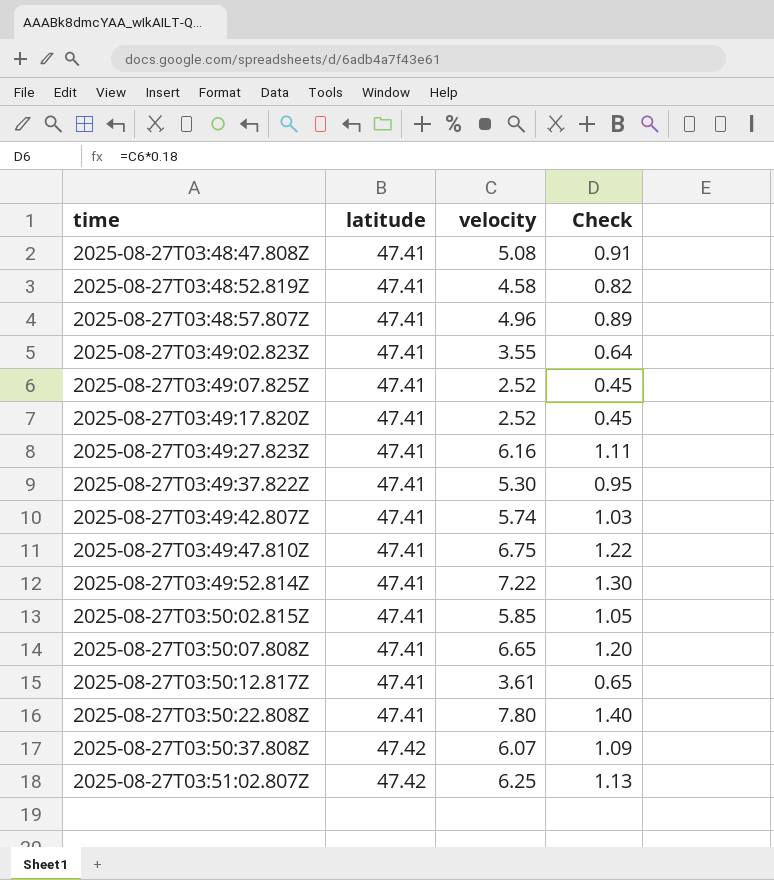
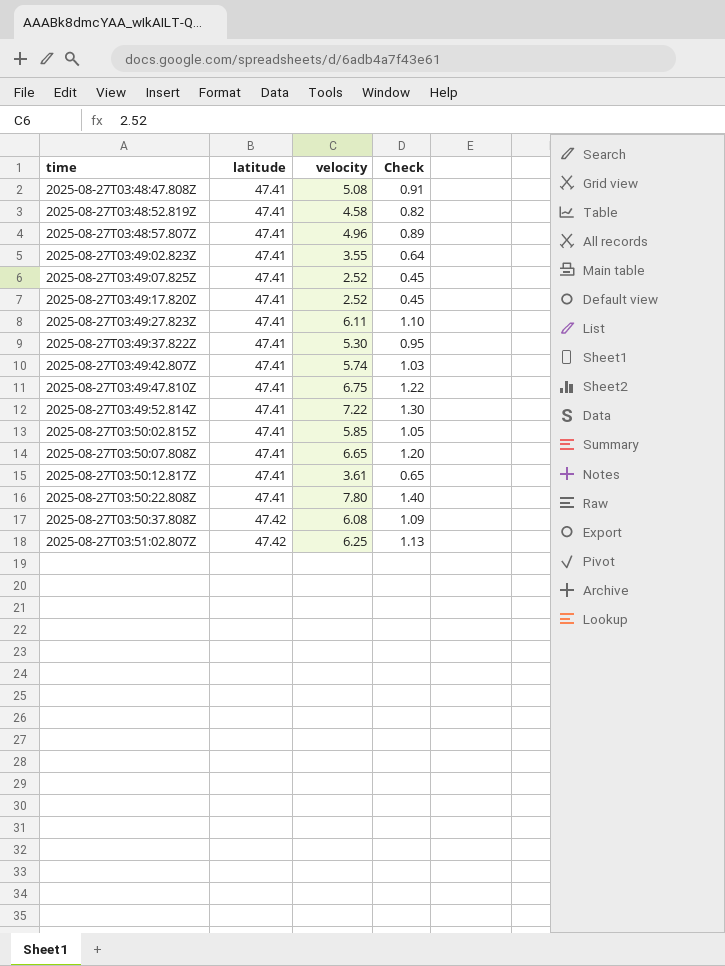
2025-08-27T03:49:27.823Z | velocity: 6.16 -> 6.11
2025-08-27T03:49:27.823Z | Check: 1.11 -> 1.10
2025-08-27T03:50:37.808Z | velocity: 6.07 -> 6.08

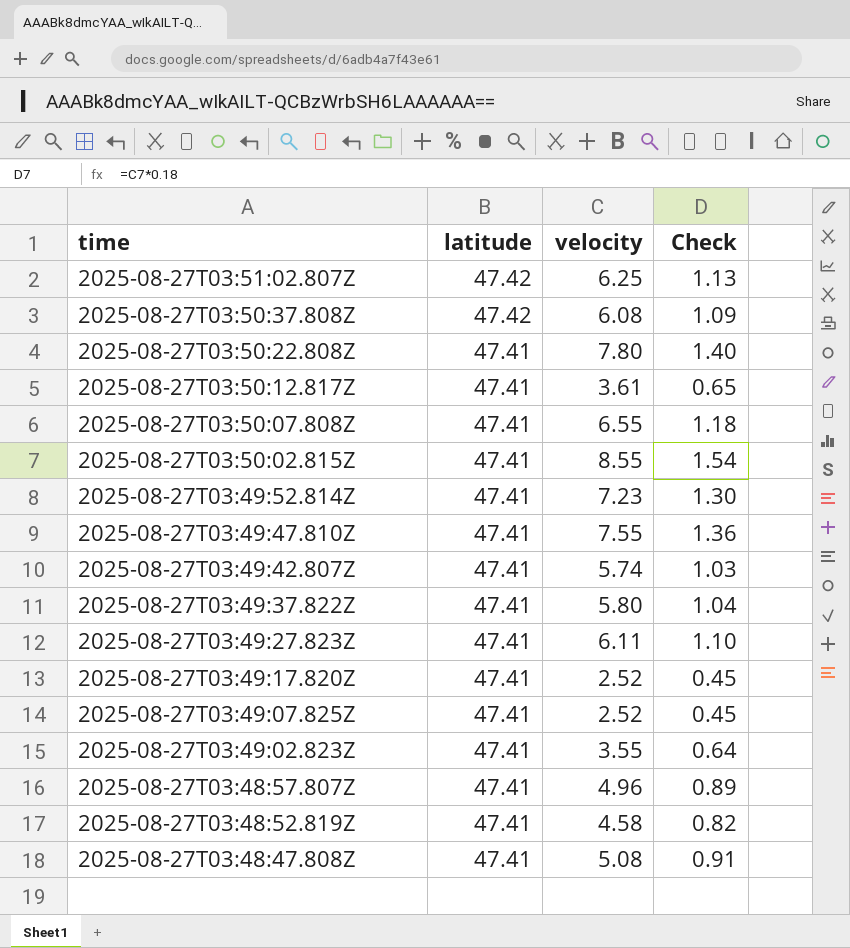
row order: time ascending -> time descending
2025-08-27T03:50:07.808Z | velocity: 6.65 -> 6.55
2025-08-27T03:50:07.808Z | Check: 1.20 -> 1.18
2025-08-27T03:50:02.815Z | velocity: 5.85 -> 8.55
2025-08-27T03:50:02.815Z | Check: 1.05 -> 1.54
2025-08-27T03:49:52.814Z | velocity: 7.22 -> 7.23
2025-08-27T03:49:47.810Z | velocity: 6.75 -> 7.55
2025-08-27T03:49:47.810Z | Check: 1.22 -> 1.36
2025-08-27T03:49:37.822Z | velocity: 5.30 -> 5.80
2025-08-27T03:49:37.822Z | Check: 0.95 -> 1.04

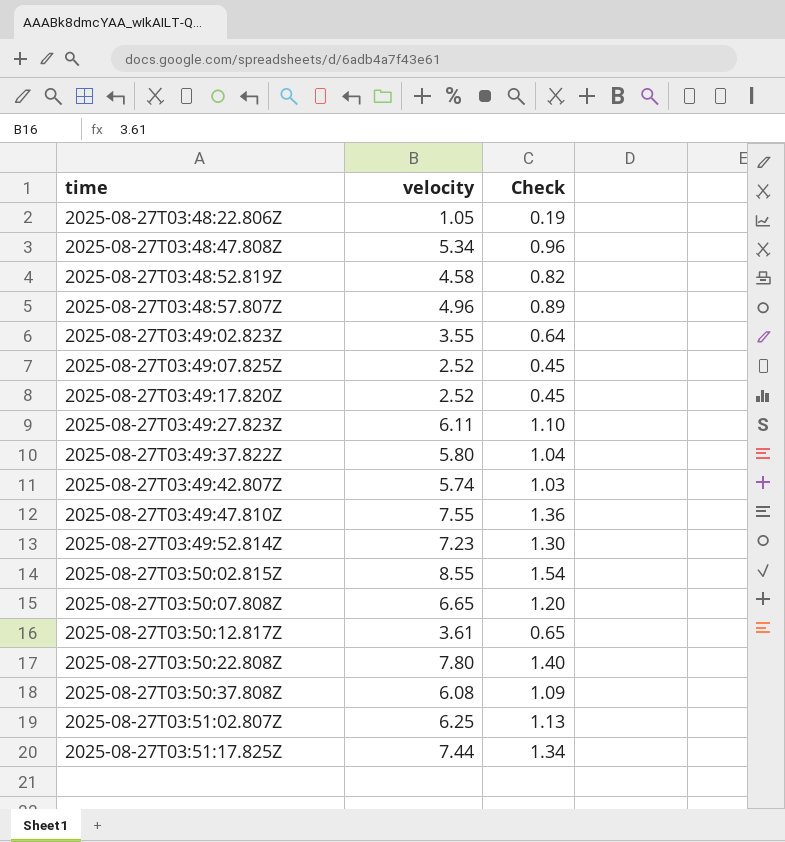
row order: time descending -> time ascending
column latitude | position: 2 -> none
row 2025-08-27T03:48:22.806Z: none -> 1.05 | 0.19
2025-08-27T03:48:47.808Z | velocity: 5.08 -> 5.34
2025-08-27T03:48:47.808Z | Check: 0.91 -> 0.96
2025-08-27T03:50:07.808Z | velocity: 6.55 -> 6.65
2025-08-27T03:50:07.808Z | Check: 1.18 -> 1.20
row 2025-08-27T03:51:17.825Z: none -> 7.44 | 1.34

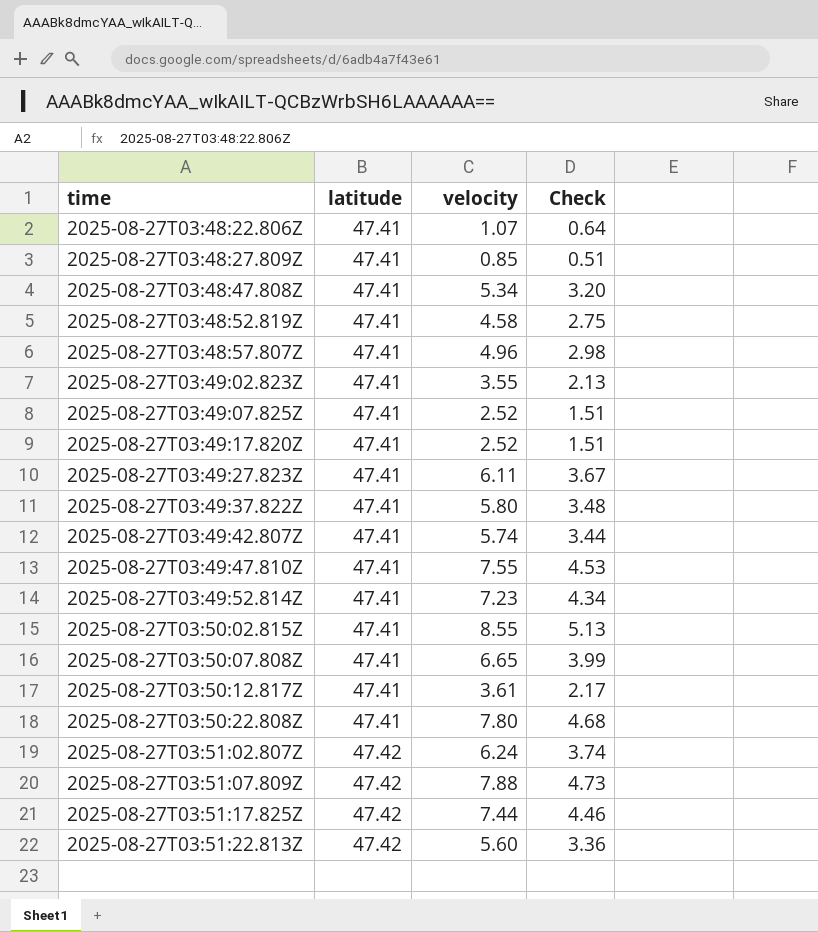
column latitude | position: none -> 2
column Check | formula: [velocity] * 0.18 -> [velocity] * 0.6
row 2025-08-27T03:50:37.808Z: 6.08 | 1.09 -> none
2025-08-27T03:48:22.806Z | velocity: 1.05 -> 1.07
row 2025-08-27T03:48:27.809Z: none -> 47.41 | 0.85 | 0.51
2025-08-27T03:51:02.807Z | velocity: 6.25 -> 6.24
row 2025-08-27T03:51:07.809Z: none -> 47.42 | 7.88 | 4.73
row 2025-08-27T03:51:22.813Z: none -> 47.42 | 5.60 | 3.36

